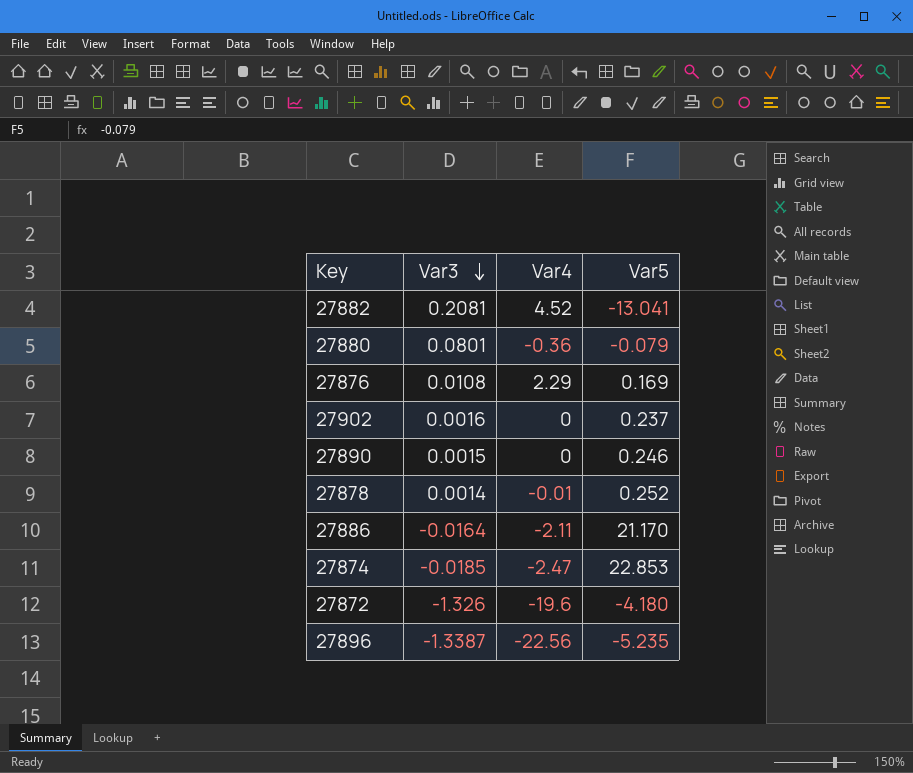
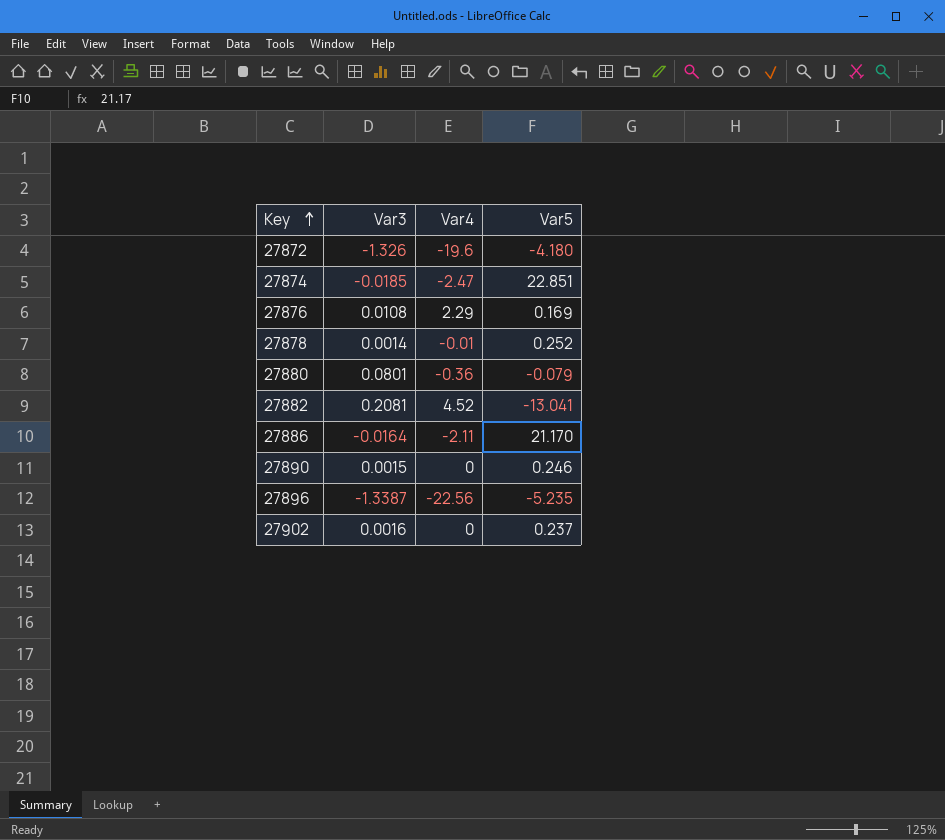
row order: Var3 descending -> Key ascending
27874 | Var5: 22.853 -> 22.851

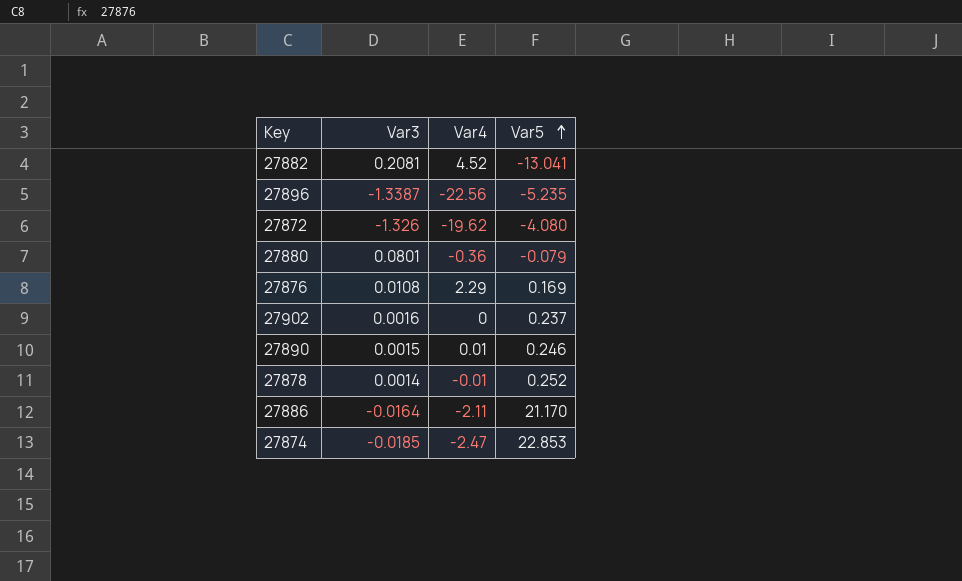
row order: Key ascending -> Var5 ascending
27872 | Var4: -19.6 -> -19.62
27872 | Var5: -4.180 -> -4.080
27890 | Var4: 0 -> 0.01
27874 | Var5: 22.851 -> 22.853

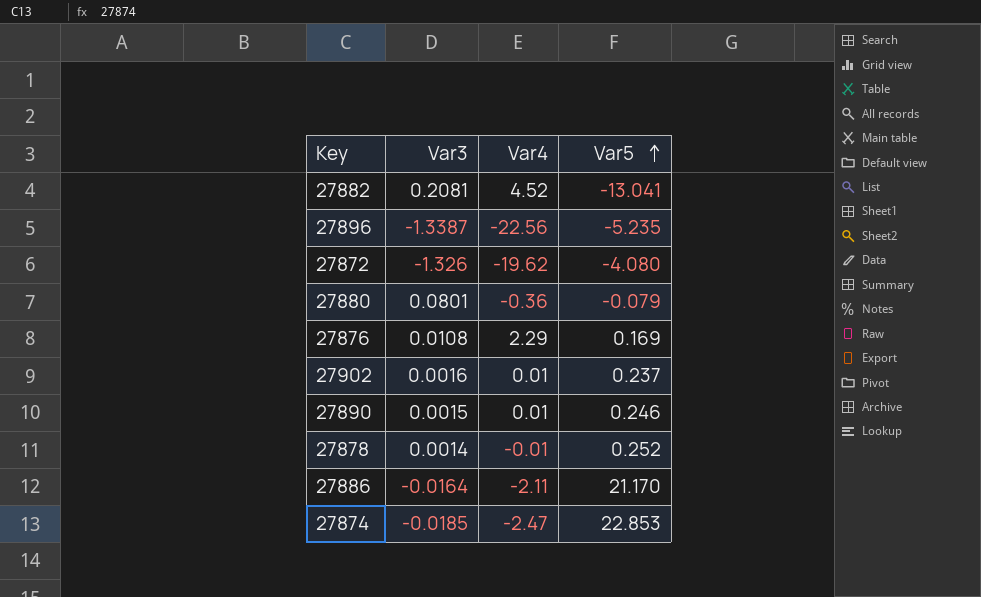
27902 | Var4: 0 -> 0.01

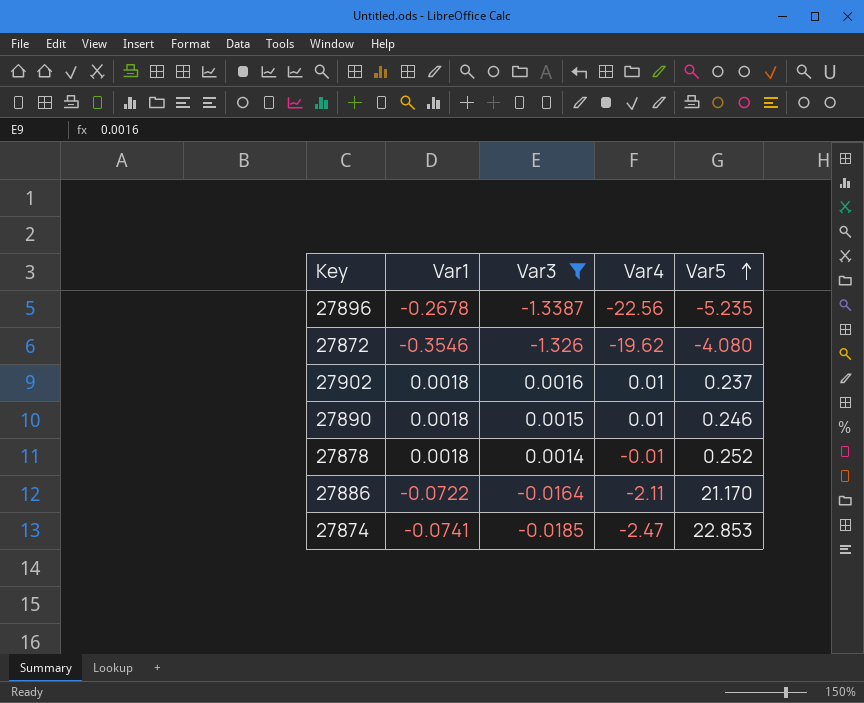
filter: none -> Var3 <= 0.0016
column Var1 | position: none -> 2

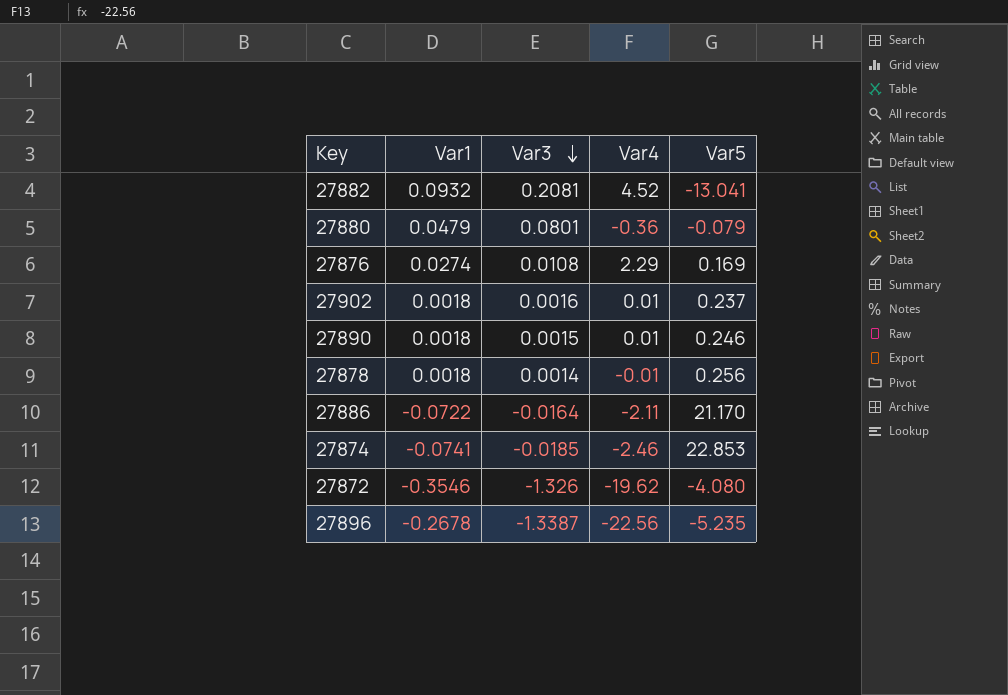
filter: Var3 <= 0.0016 -> none
row order: Var5 ascending -> Var3 descending
27878 | Var5: 0.252 -> 0.256
27874 | Var4: -2.47 -> -2.46

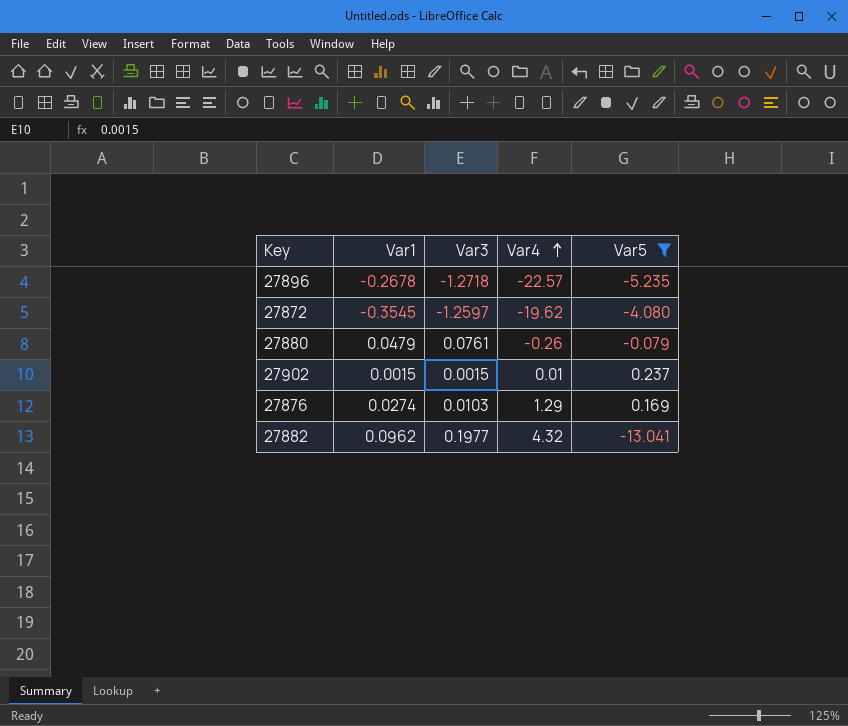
filter: none -> Var5 <= 0.237
row order: Var3 descending -> Var4 ascending
27896 | Var3: -1.3387 -> -1.2718
27896 | Var4: -22.56 -> -22.57
27872 | Var1: -0.3546 -> -0.3545
27872 | Var3: -1.326 -> -1.2597
27880 | Var3: 0.0801 -> 0.0761
27880 | Var4: -0.36 -> -0.26
27902 | Var1: 0.0018 -> 0.0015
27902 | Var3: 0.0016 -> 0.0015
27876 | Var3: 0.0108 -> 0.0103
27876 | Var4: 2.29 -> 1.29
27882 | Var1: 0.0932 -> 0.0962
27882 | Var3: 0.2081 -> 0.1977
27882 | Var4: 4.52 -> 4.32

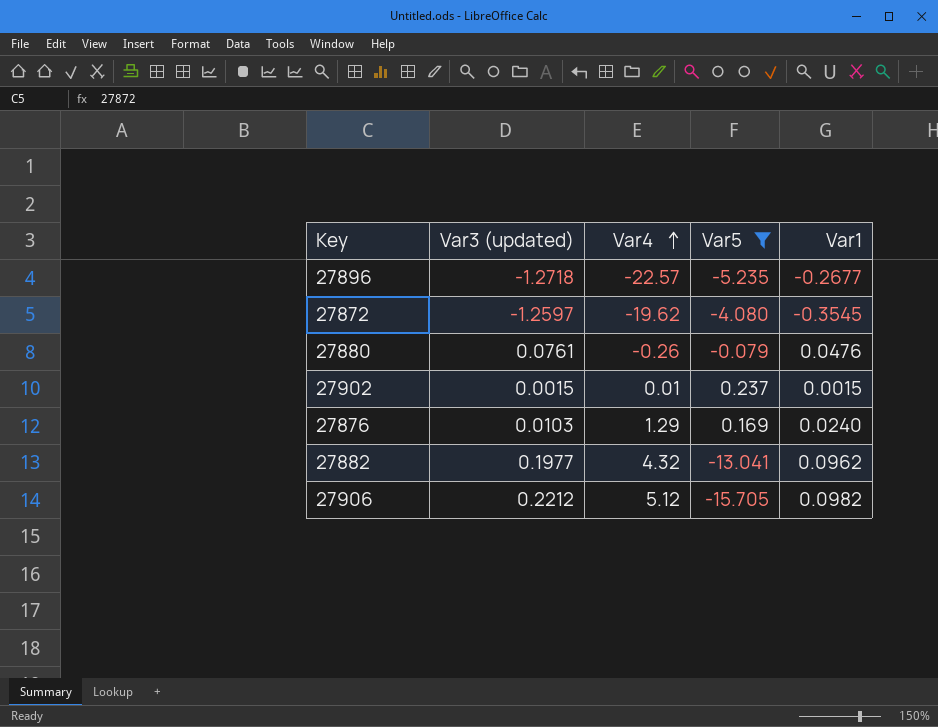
column name: Var3 -> Var3 (updated)
column Var1 | position: 2 -> 5
27896 | Var1: -0.2678 -> -0.2677
27880 | Var1: 0.0479 -> 0.0476
27876 | Var1: 0.0274 -> 0.0240
row 27906: none -> 0.2212 | 5.12 | -15.705 | 0.0982

